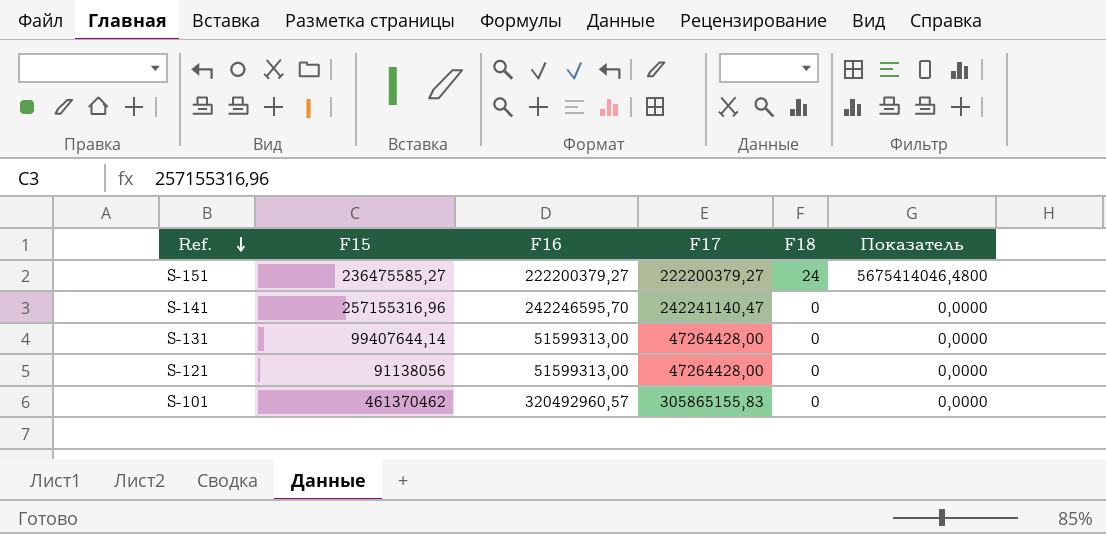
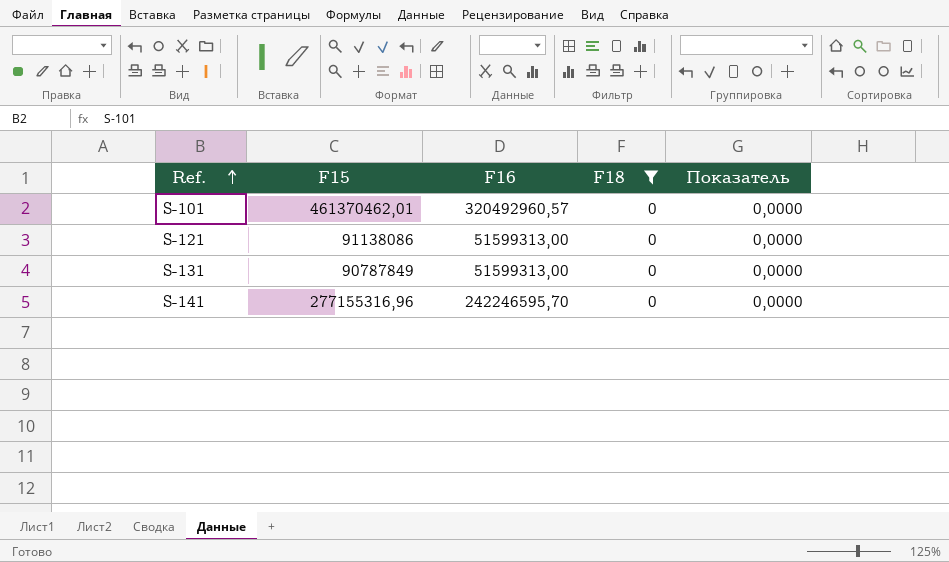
filter: none -> F18 = 0
row order: Ref. descending -> Ref. ascending
column F17 | position: 4 -> none
S-101 | F15: 461370462 -> 461370462,01
S-121 | F15: 91138056 -> 91138086
S-131 | F15: 99407644,14 -> 90787849
S-141 | F15: 257155316,96 -> 277155316,96

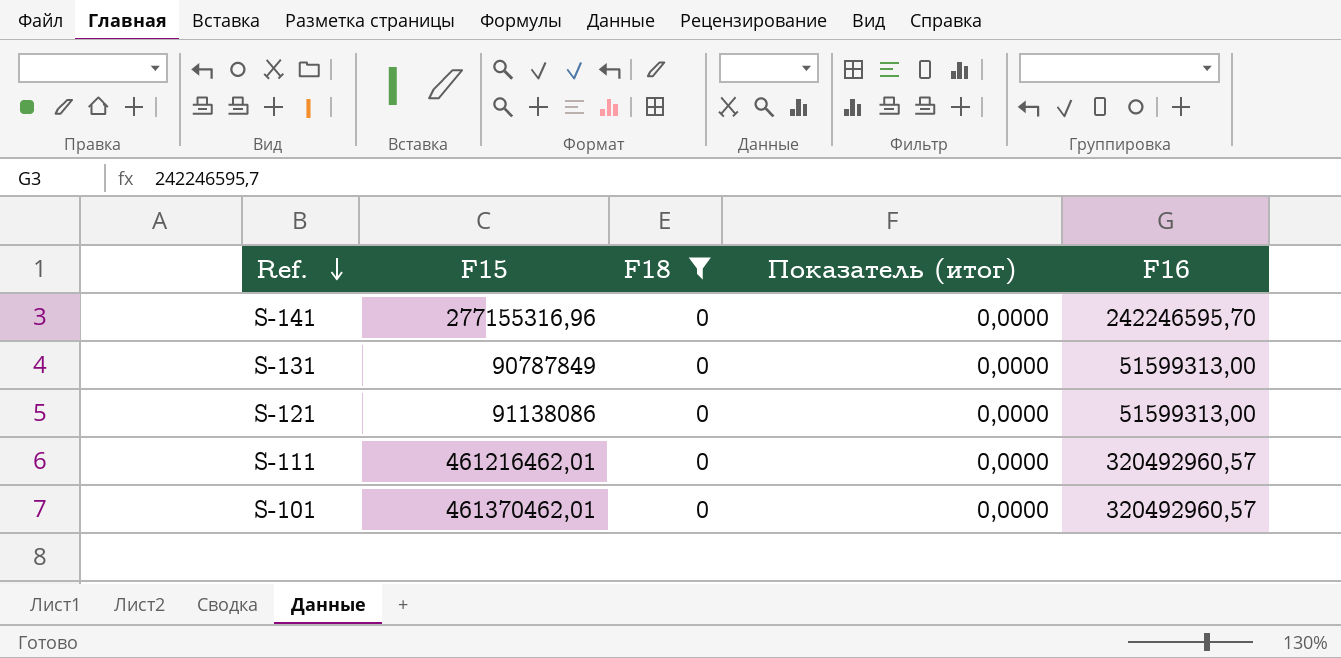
row order: Ref. ascending -> Ref. descending
column name: Показатель -> Показатель (итог)
column F16 | position: 3 -> 5
row S-111: none -> 461216462,01 | 0 | 0,0000 | 320492960,57

